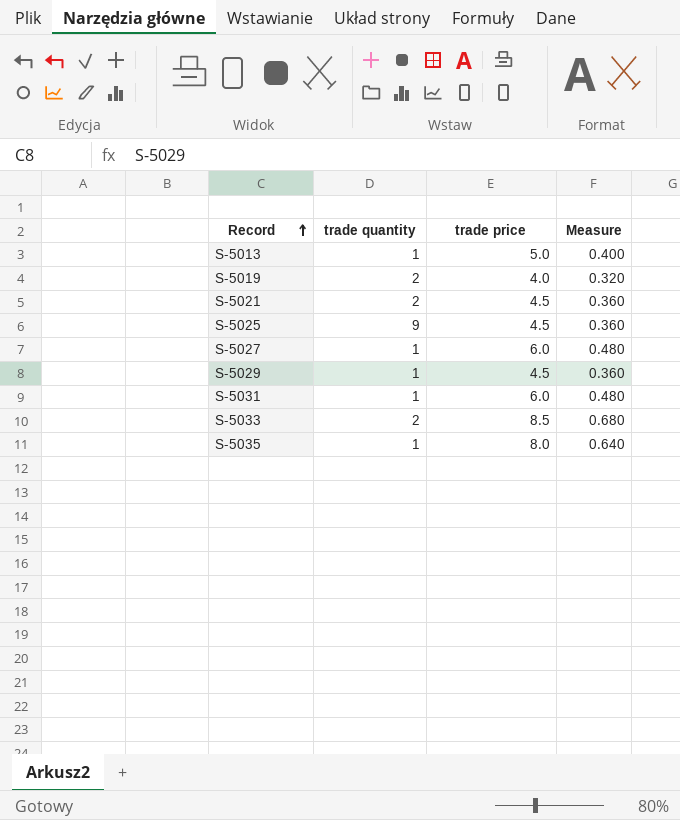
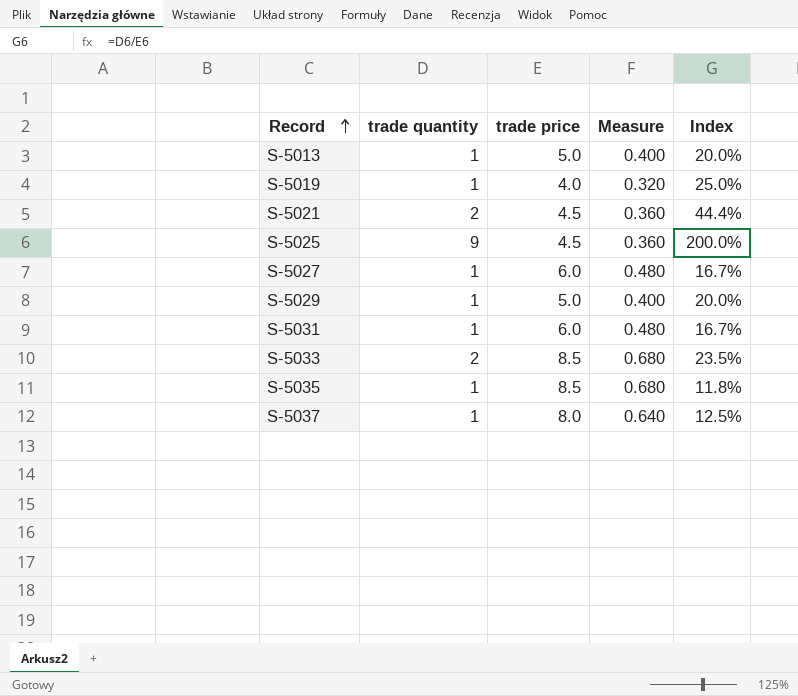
column Index | formula: none -> [trade quantity] / [trade price]
S-5019 | trade quantity: 2 -> 1
S-5029 | trade price: 4.5 -> 5.0
S-5029 | Measure: 0.360 -> 0.400
S-5035 | trade price: 8.0 -> 8.5
S-5035 | Measure: 0.640 -> 0.680
row S-5037: none -> 1 | 8.0 | 0.640 | 12.5%

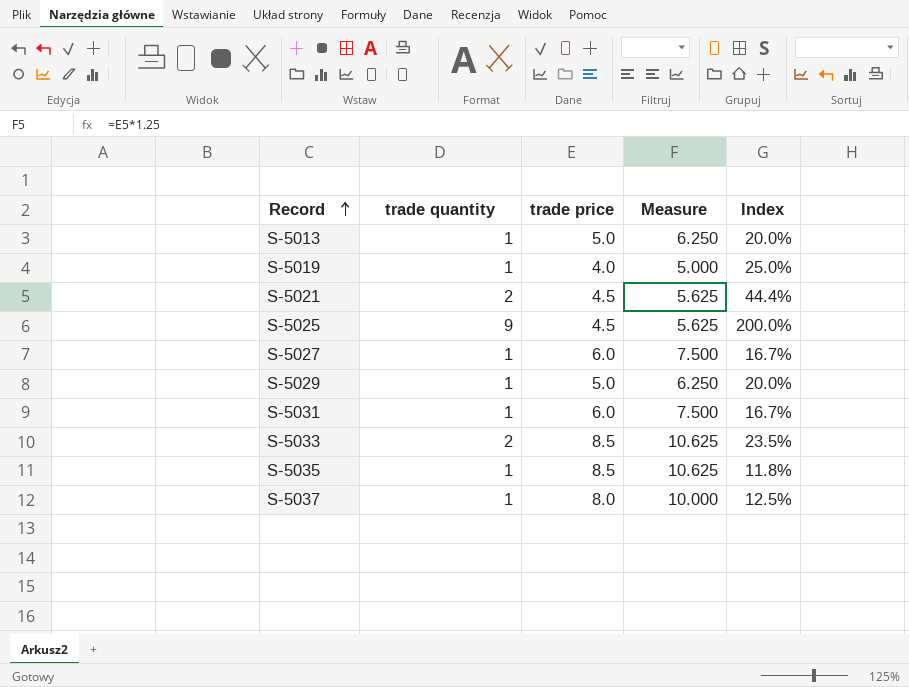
column Measure | formula: [trade price] * 0.08 -> [trade price] * 1.25

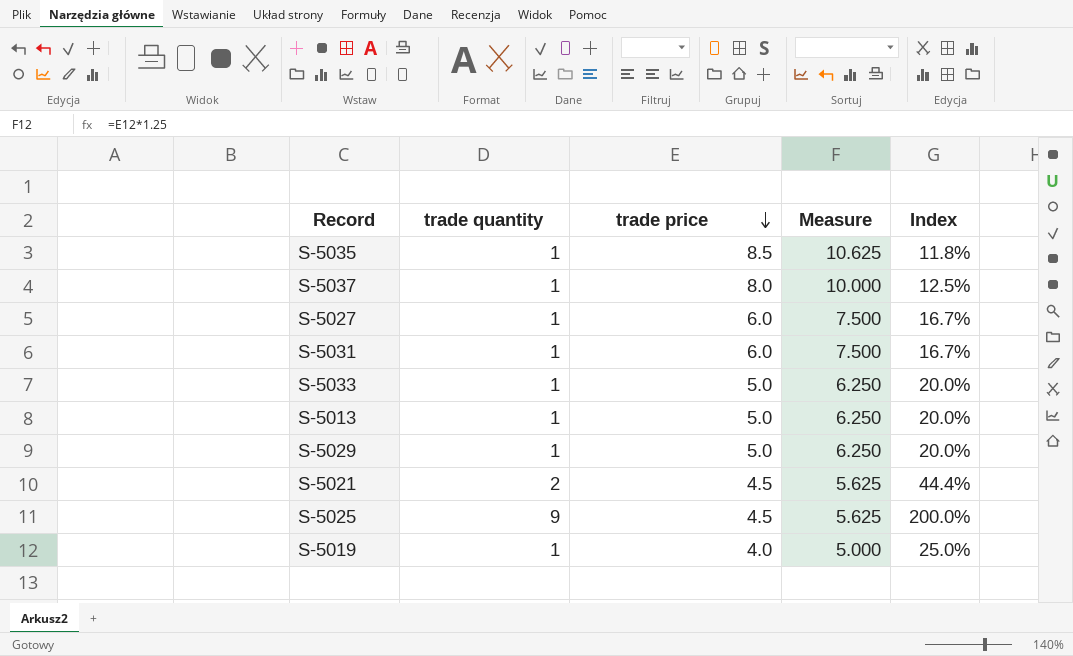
row order: Record ascending -> trade price descending
S-5033 | trade quantity: 2 -> 1
S-5033 | trade price: 8.5 -> 5.0
S-5033 | Measure: 10.625 -> 6.250
S-5033 | Index: 23.5% -> 20.0%

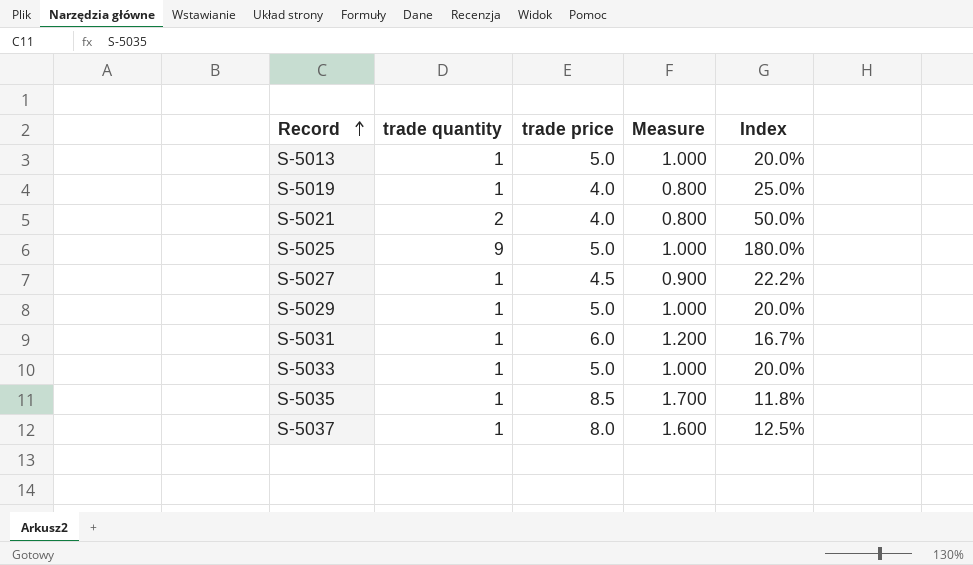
row order: trade price descending -> Record ascending
column Measure | formula: [trade price] * 1.25 -> [trade price] * 0.2
S-5021 | trade price: 4.5 -> 4.0
S-5021 | Index: 44.4% -> 50.0%
S-5025 | trade price: 4.5 -> 5.0
S-5025 | Index: 200.0% -> 180.0%
S-5027 | trade price: 6.0 -> 4.5
S-5027 | Index: 16.7% -> 22.2%

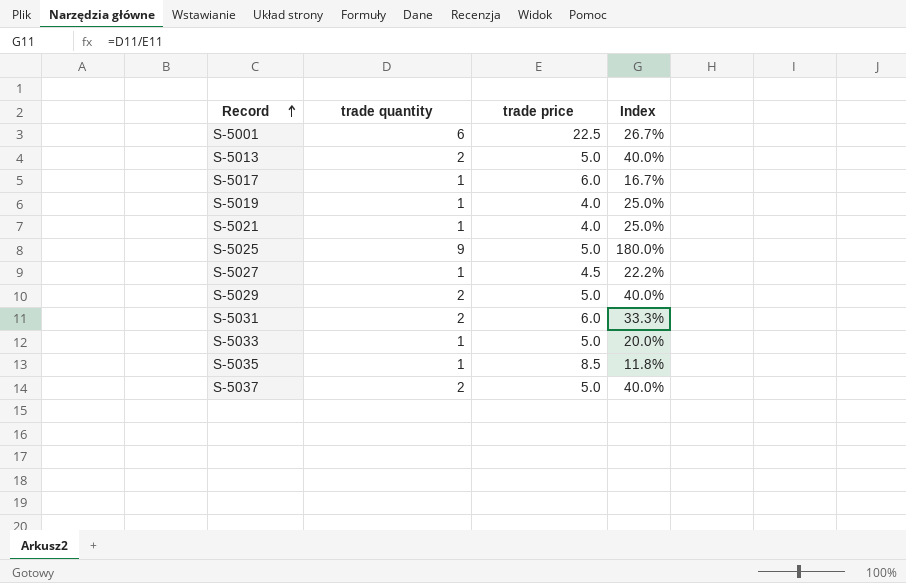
column Measure | formula: [trade price] * 0.2 -> none
row S-5001: none -> 6 | 22.5 | 26.7%
S-5013 | trade quantity: 1 -> 2
S-5013 | Index: 20.0% -> 40.0%
row S-5017: none -> 1 | 6.0 | 16.7%
S-5021 | trade quantity: 2 -> 1
S-5021 | Index: 50.0% -> 25.0%
S-5029 | trade quantity: 1 -> 2
S-5029 | Index: 20.0% -> 40.0%
S-5031 | trade quantity: 1 -> 2
S-5031 | Index: 16.7% -> 33.3%
S-5037 | trade quantity: 1 -> 2
S-5037 | trade price: 8.0 -> 5.0
S-5037 | Index: 12.5% -> 40.0%

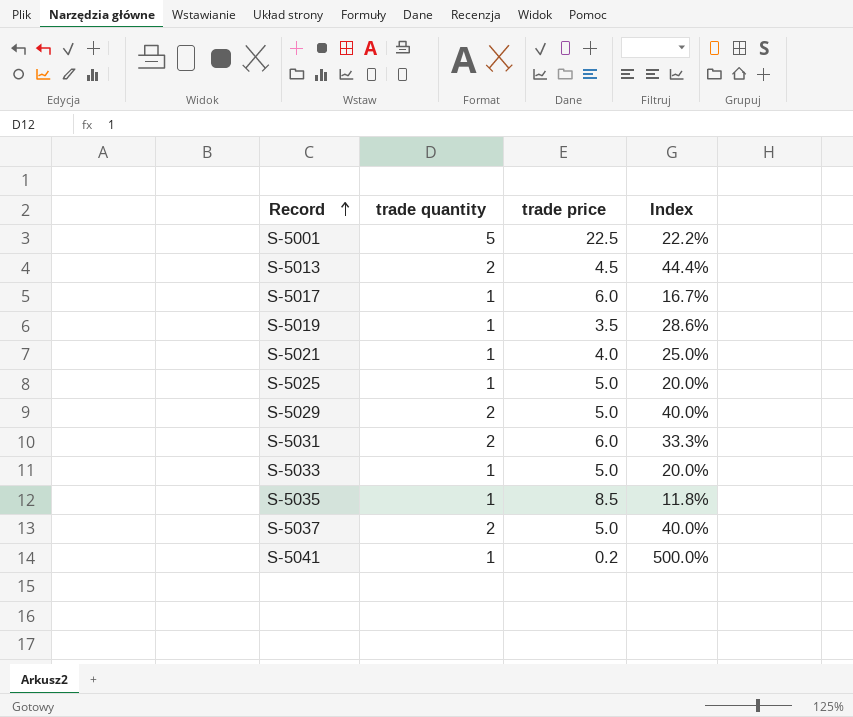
row S-5027: 1 | 4.5 | 22.2% -> none
S-5001 | trade quantity: 6 -> 5
S-5001 | Index: 26.7% -> 22.2%
S-5013 | trade price: 5.0 -> 4.5
S-5013 | Index: 40.0% -> 44.4%
S-5019 | trade price: 4.0 -> 3.5
S-5019 | Index: 25.0% -> 28.6%
S-5025 | trade quantity: 9 -> 1
S-5025 | Index: 180.0% -> 20.0%
row S-5041: none -> 1 | 0.2 | 500.0%

